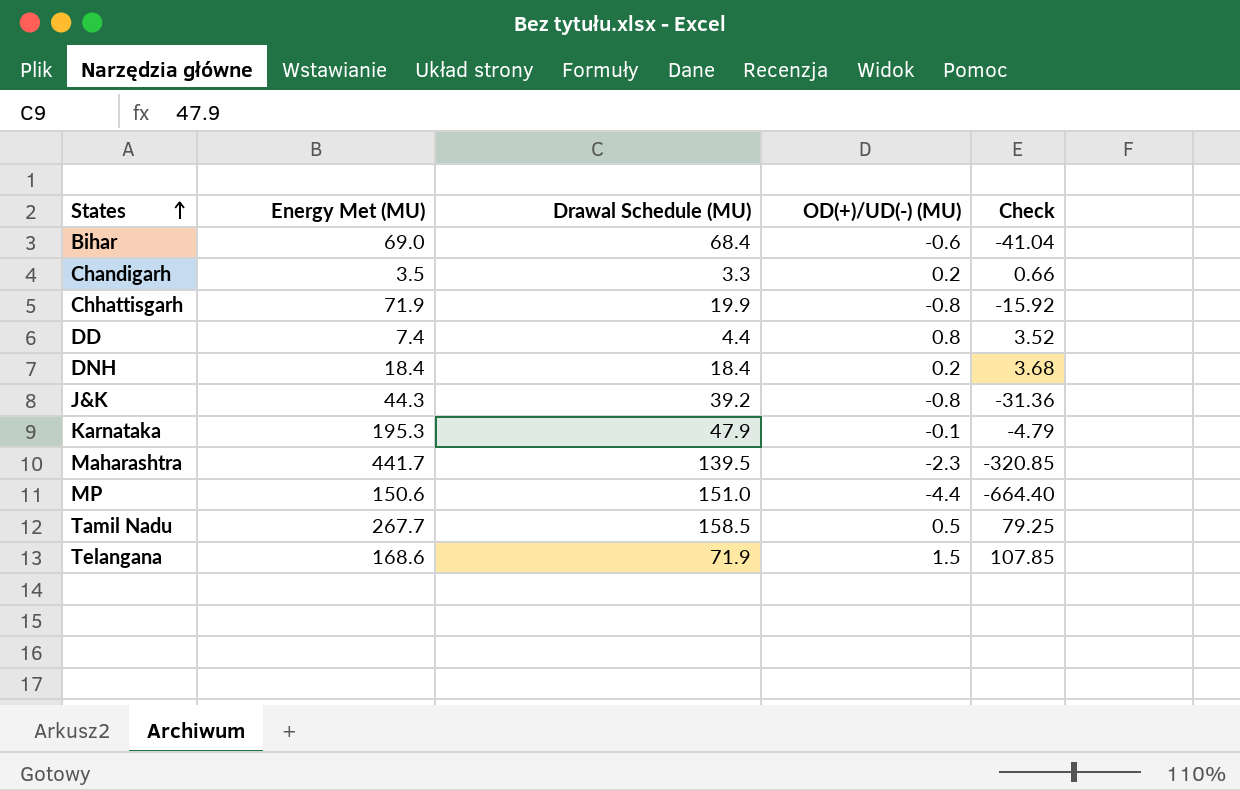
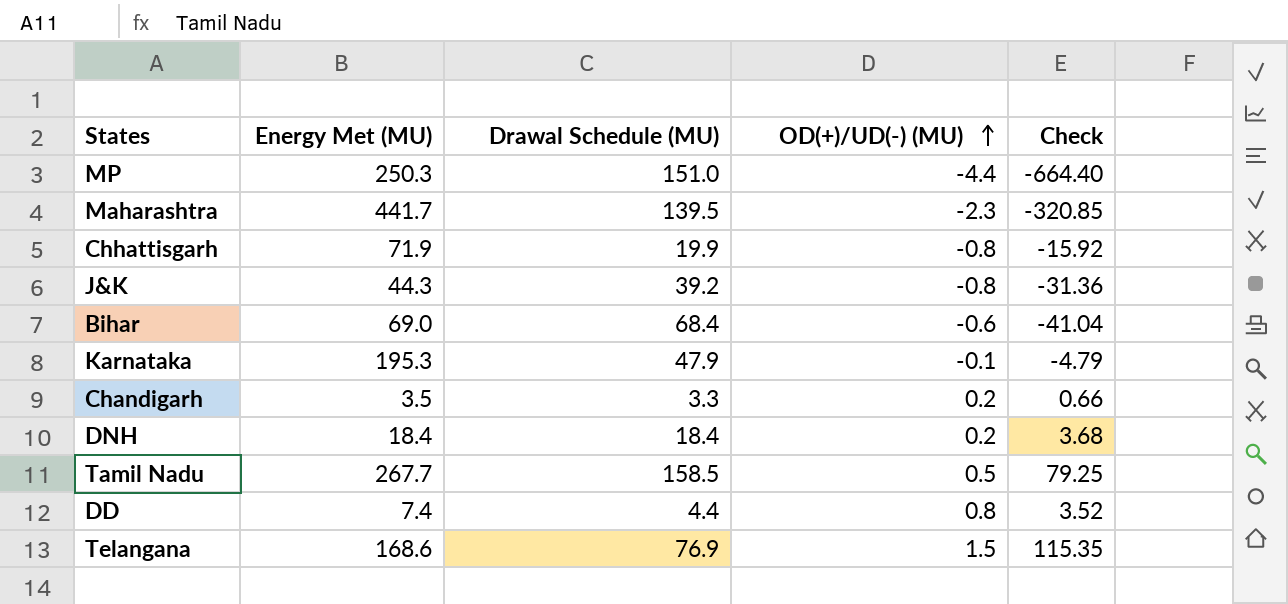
row order: States ascending -> OD(+)/UD(-) (MU) ascending
MP | Energy Met (MU): 150.6 -> 250.3
Telangana | Drawal Schedule (MU): 71.9 -> 76.9
Telangana | Check: 107.85 -> 115.35

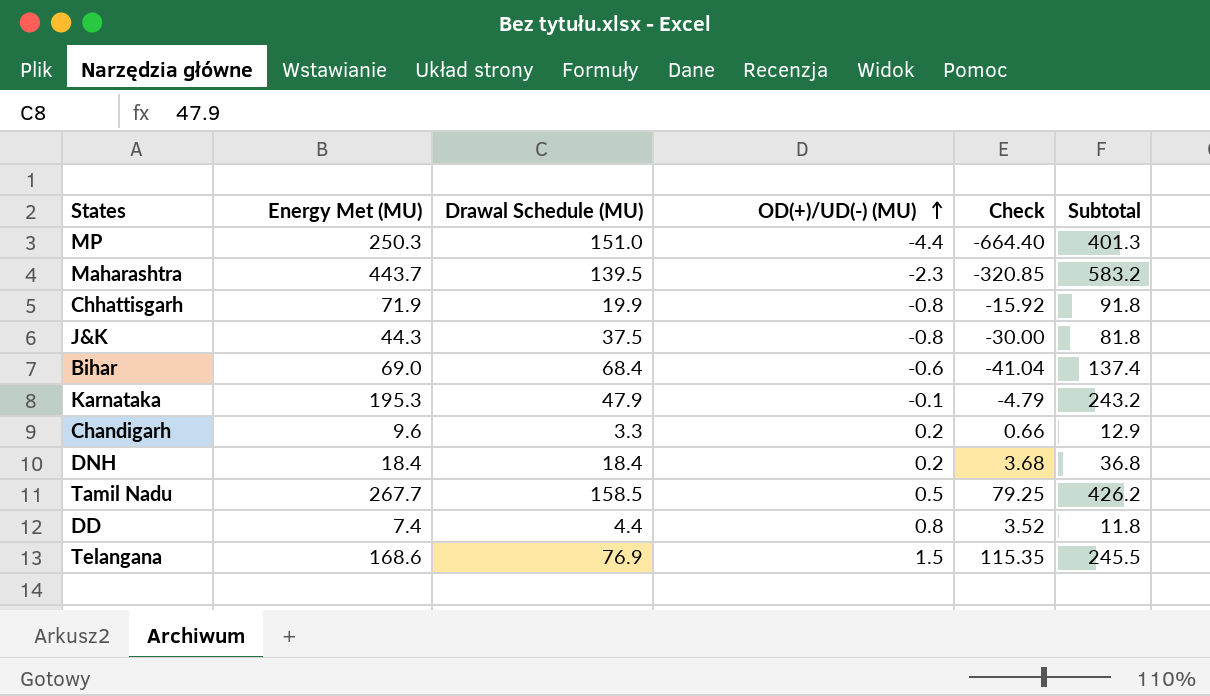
column Subtotal | formula: none -> [Energy Met (MU)] + [Drawal Schedule (MU)]
Maharashtra | Energy Met (MU): 441.7 -> 443.7
J&K | Drawal Schedule (MU): 39.2 -> 37.5
J&K | Check: -31.36 -> -30.00
Chandigarh | Energy Met (MU): 3.5 -> 9.6

